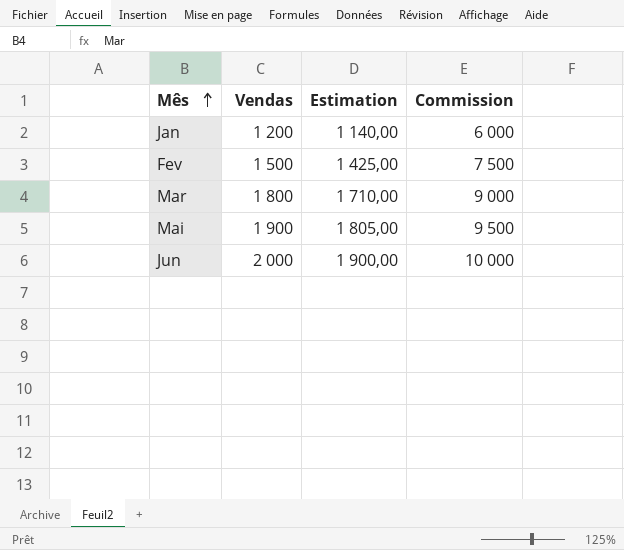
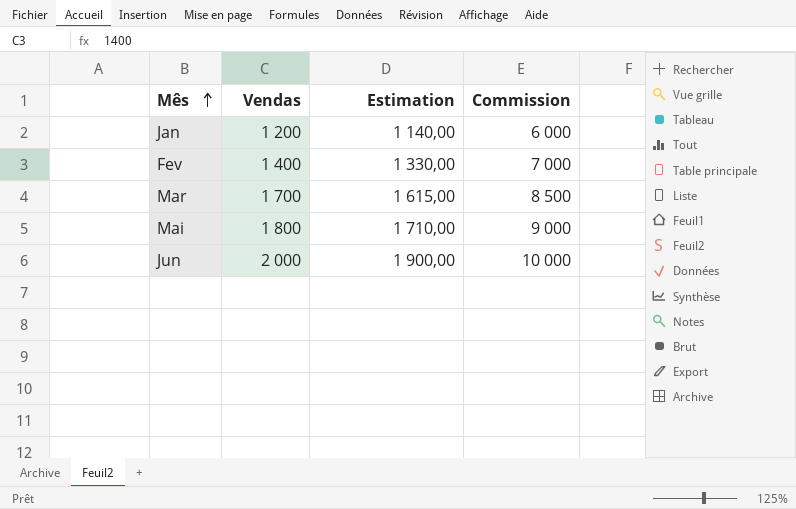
Fev | Vendas: 1 500 -> 1 400
Fev | Estimation: 1 425,00 -> 1 330,00
Fev | Commission: 7 500 -> 7 000
Mar | Vendas: 1 800 -> 1 700
Mar | Estimation: 1 710,00 -> 1 615,00
Mar | Commission: 9 000 -> 8 500
Mai | Vendas: 1 900 -> 1 800
Mai | Estimation: 1 805,00 -> 1 710,00
Mai | Commission: 9 500 -> 9 000

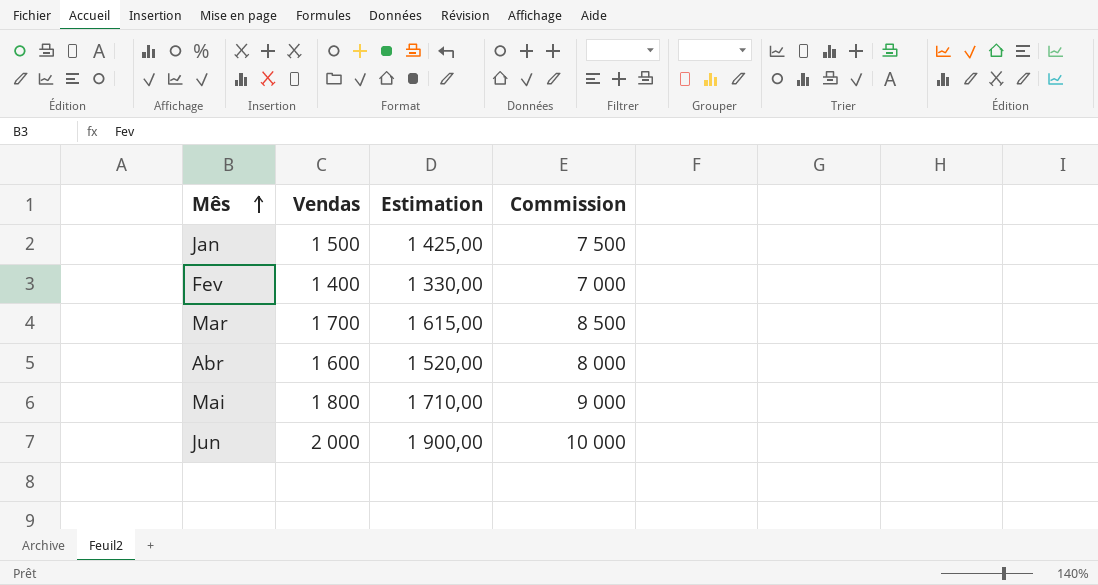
Jan | Vendas: 1 200 -> 1 500
Jan | Estimation: 1 140,00 -> 1 425,00
Jan | Commission: 6 000 -> 7 500
row Abr: none -> 1 600 | 1 520,00 | 8 000

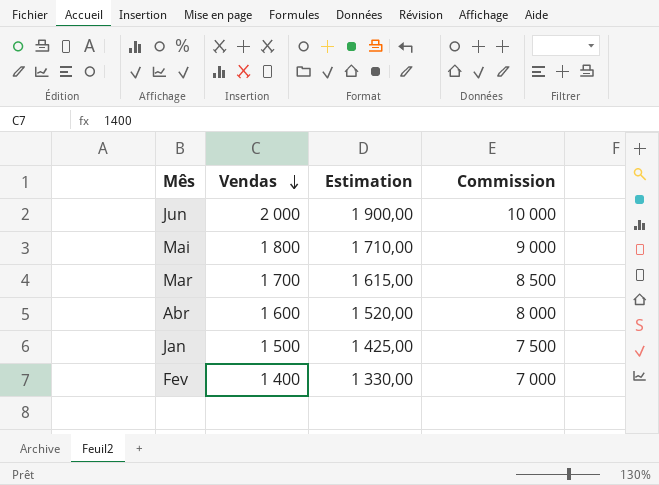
row order: Mês ascending -> Vendas descending

